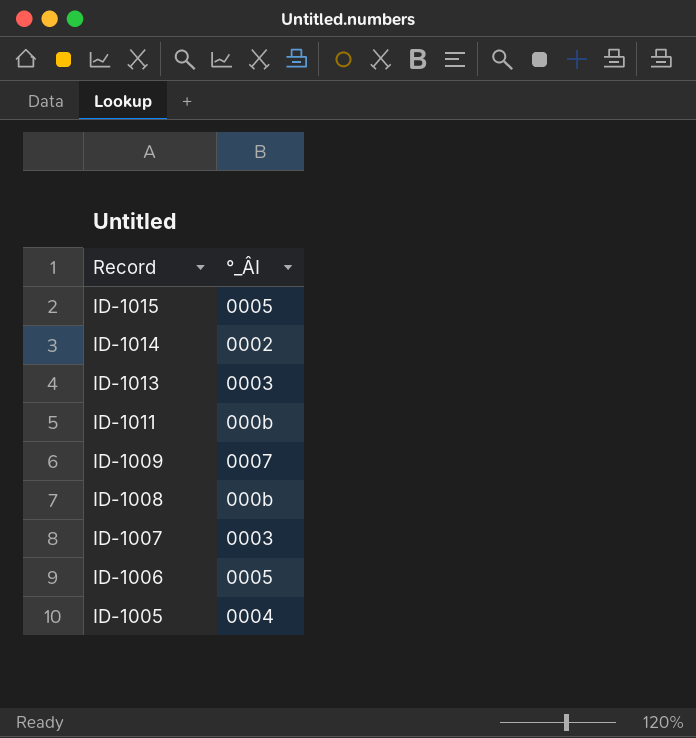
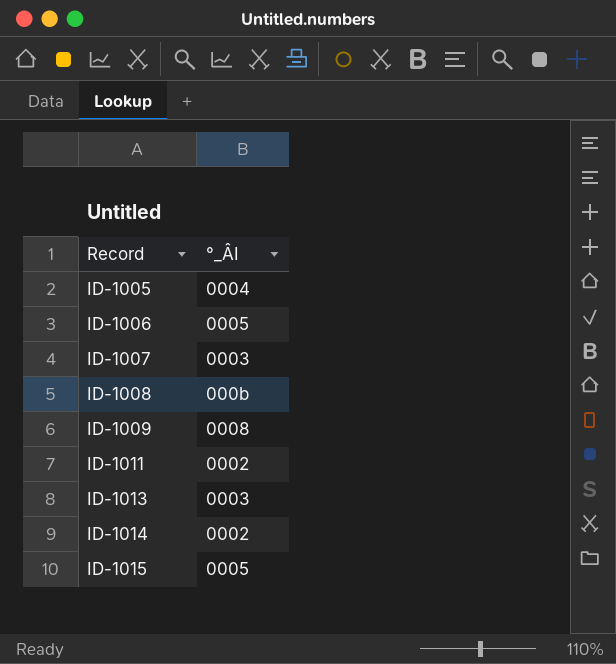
row order: Record descending -> Record ascending
ID-1009 | °_ÂI: 0007 -> 0008
ID-1011 | °_ÂI: 000b -> 0002

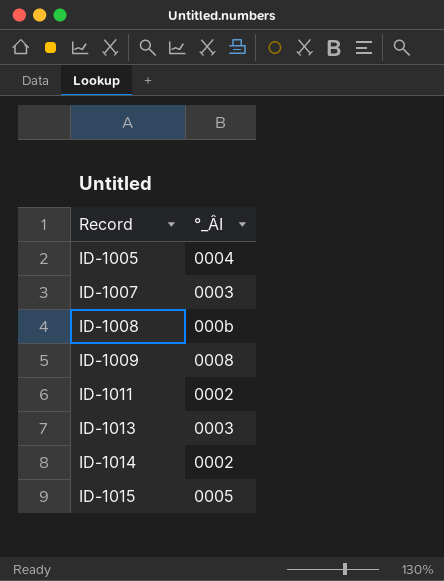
row ID-1006: 0005 -> none

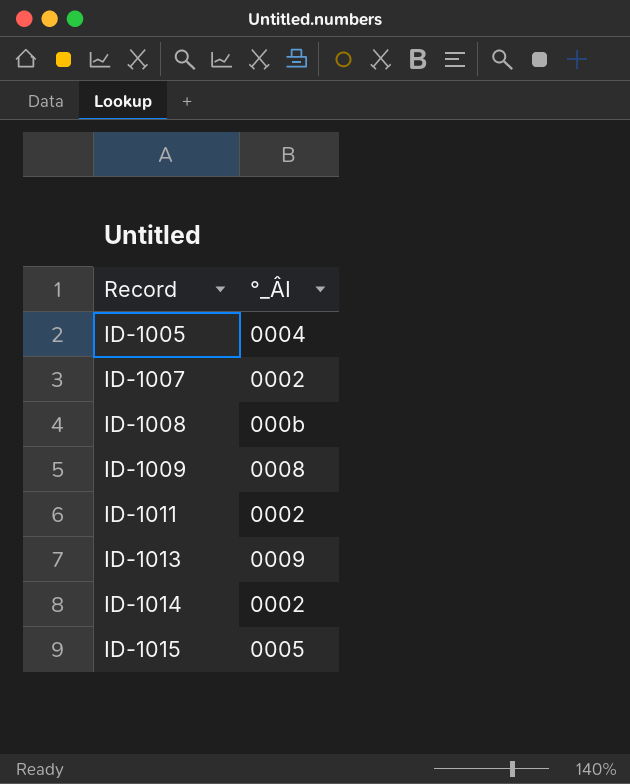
ID-1007 | °_ÂI: 0003 -> 0002
ID-1013 | °_ÂI: 0003 -> 0009

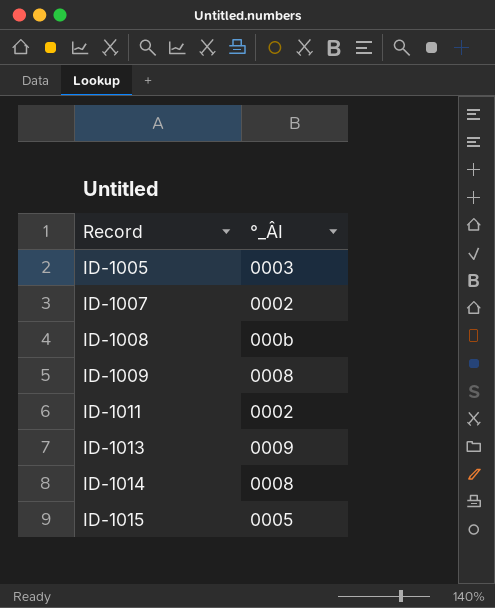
ID-1005 | °_ÂI: 0004 -> 0003
ID-1014 | °_ÂI: 0002 -> 0008

